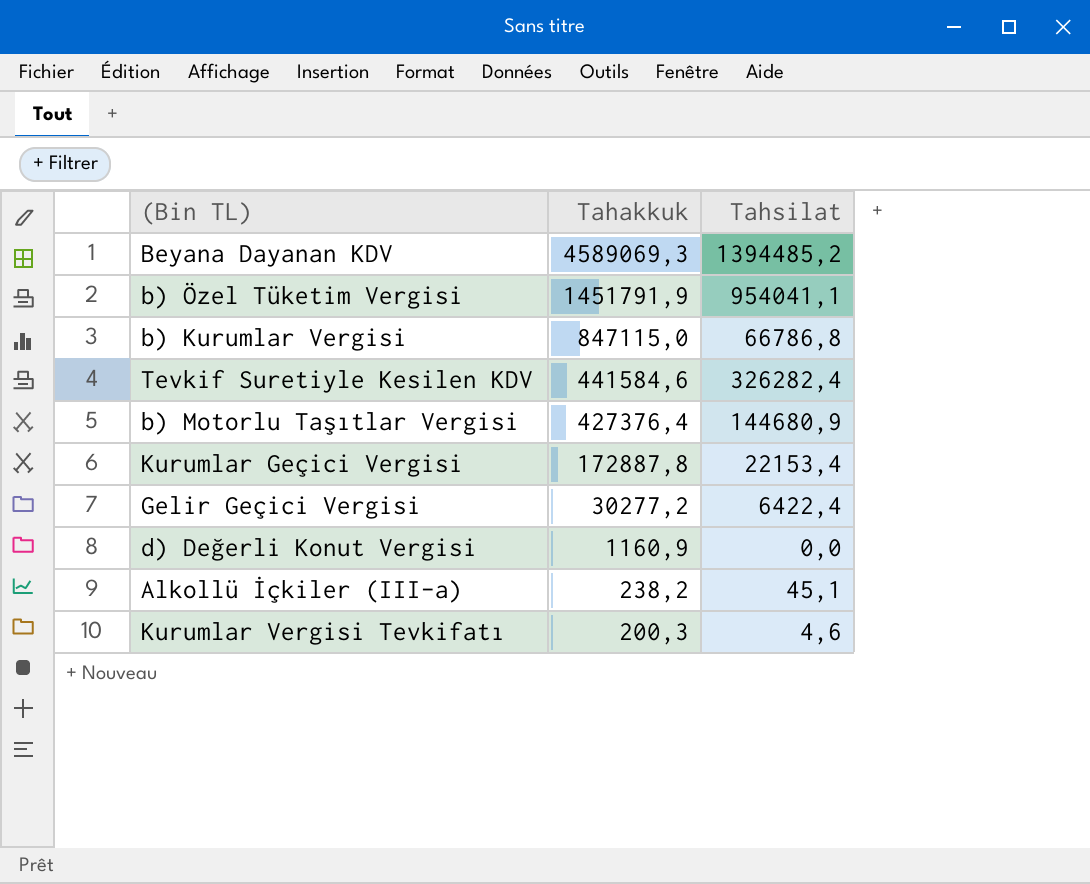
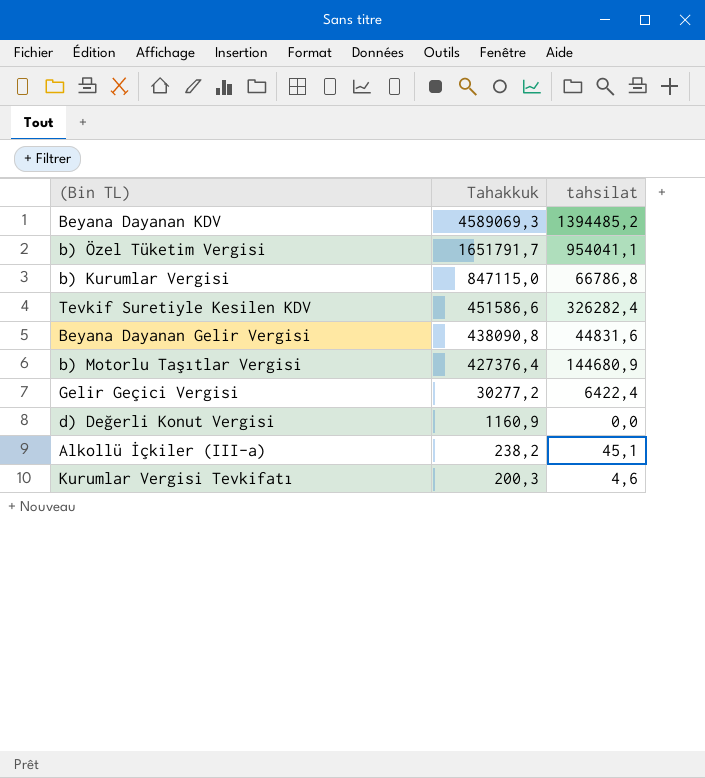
column name: Tahsilat -> tahsilat
row Kurumlar Geçici Vergisi: 172887,8 | 22153,4 -> none
b) Özel Tüketim Vergisi | Tahakkuk: 1451791,9 -> 1651791,7
Tevkif Suretiyle Kesilen KDV | Tahakkuk: 441584,6 -> 451586,6
row Beyana Dayanan Gelir Vergisi: none -> 438090,8 | 44831,6

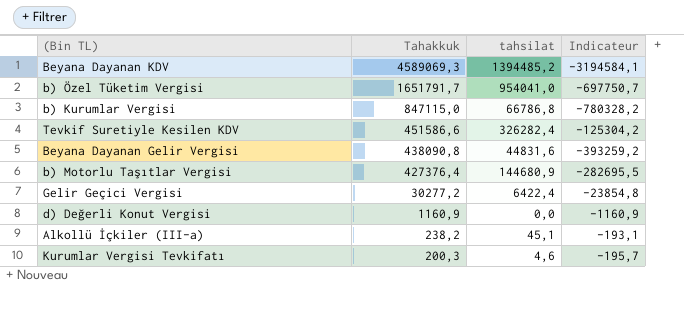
column Indicateur | formula: none -> [tahsilat] - [Tahakkuk]
b) Özel Tüketim Vergisi | tahsilat: 954041,1 -> 954041,0

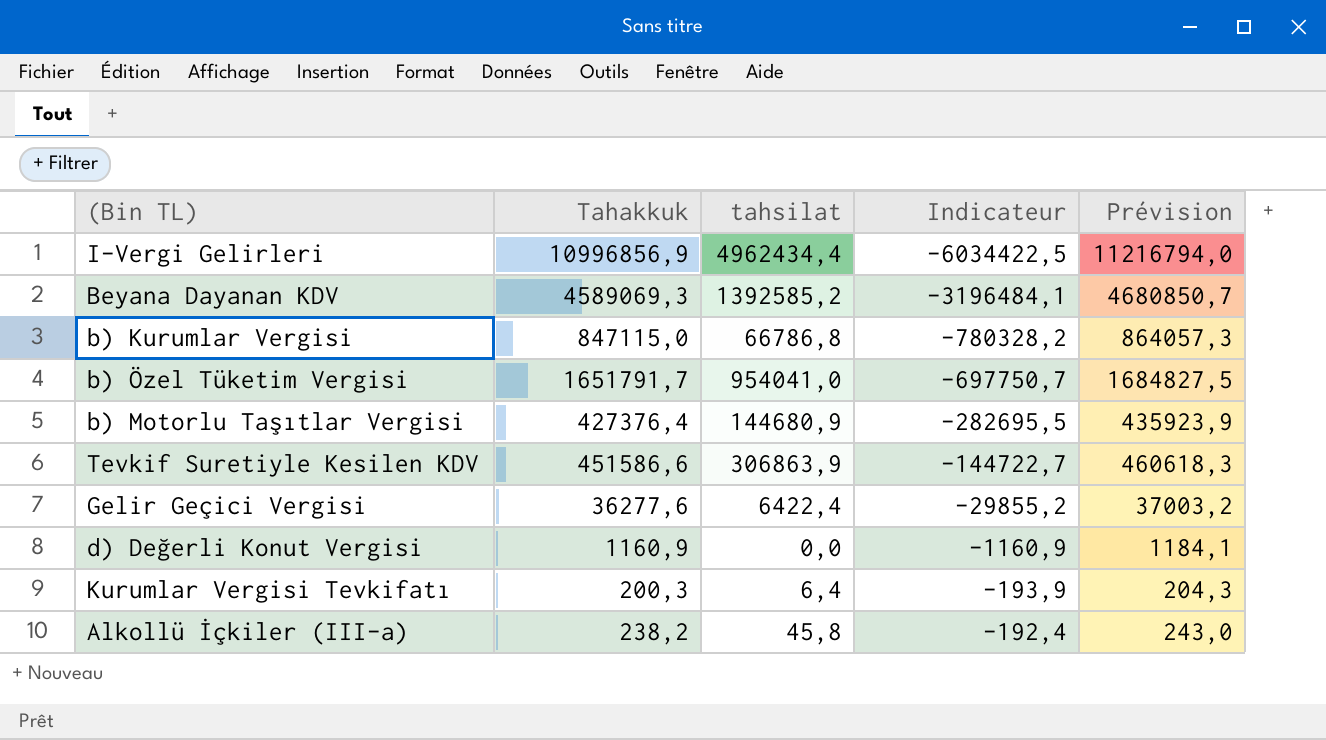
row order: Tahakkuk descending -> Indicateur ascending
column Prévision | formula: none -> [Tahakkuk] * 1,02
row Beyana Dayanan Gelir Vergisi: 438090,8 | 44831,6 | -393259,2 -> none
row I-Vergi Gelirleri: none -> 10996856,9 | 4962434,4 | -6034422,5 | 11216794,0
Beyana Dayanan KDV | tahsilat: 1394485,2 -> 1392585,2
Beyana Dayanan KDV | Indicateur: -3194584,1 -> -3196484,1
Tevkif Suretiyle Kesilen KDV | tahsilat: 326282,4 -> 306863,9
Tevkif Suretiyle Kesilen KDV | Indicateur: -125304,2 -> -144722,7
Gelir Geçici Vergisi | Tahakkuk: 30277,2 -> 36277,6
Gelir Geçici Vergisi | Indicateur: -23854,8 -> -29855,2
Kurumlar Vergisi Tevkifatı | tahsilat: 4,6 -> 6,4
Kurumlar Vergisi Tevkifatı | Indicateur: -195,7 -> -193,9
Alkollü İçkiler (III-a) | tahsilat: 45,1 -> 45,8
Alkollü İçkiler (III-a) | Indicateur: -193,1 -> -192,4

